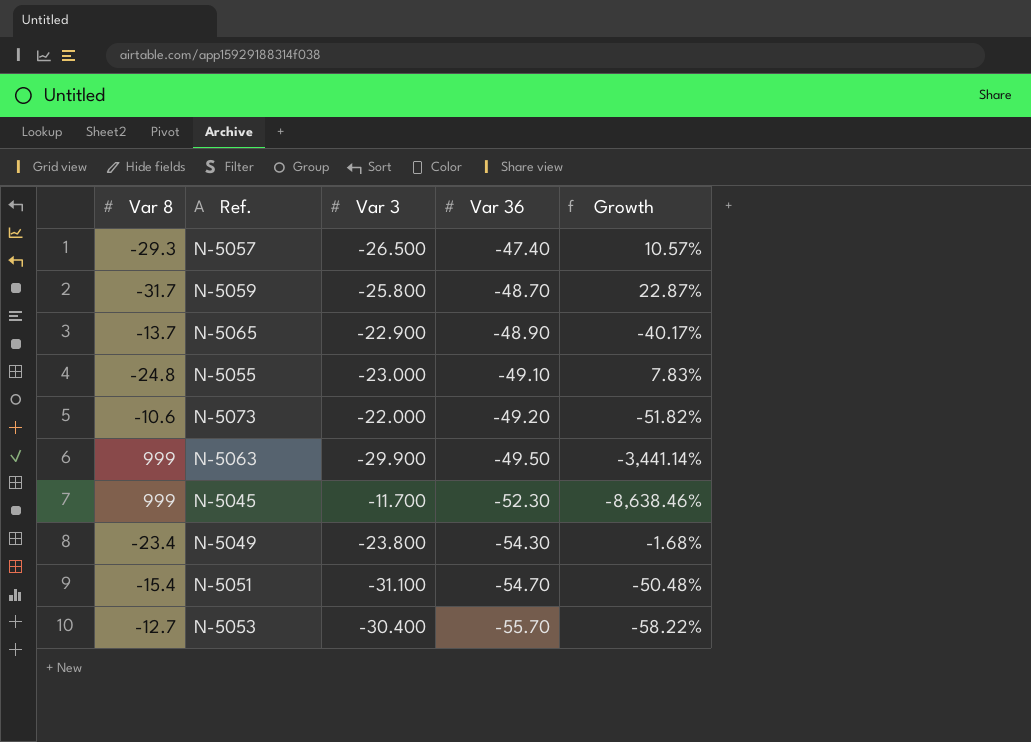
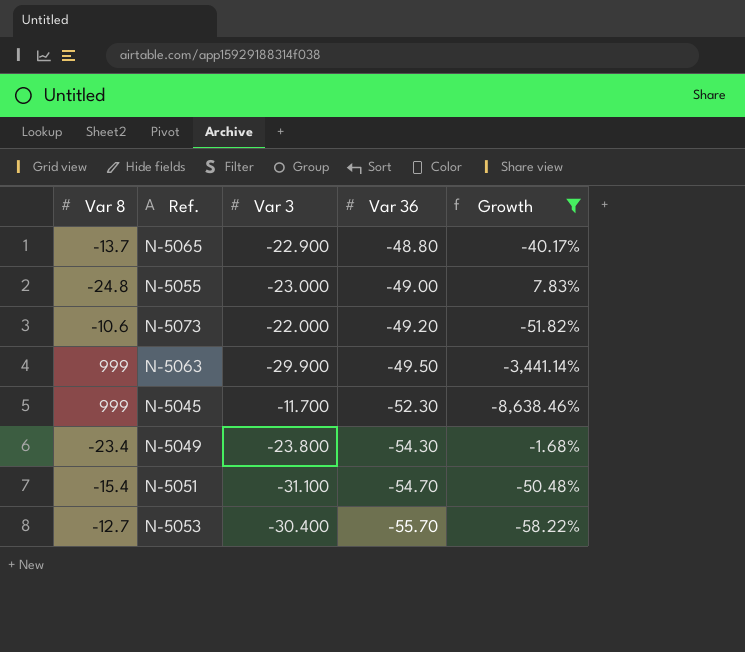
filter: none -> Growth <= 7.83%
N-5065 | Var 36: -48.90 -> -48.80
N-5055 | Var 36: -49.10 -> -49.00

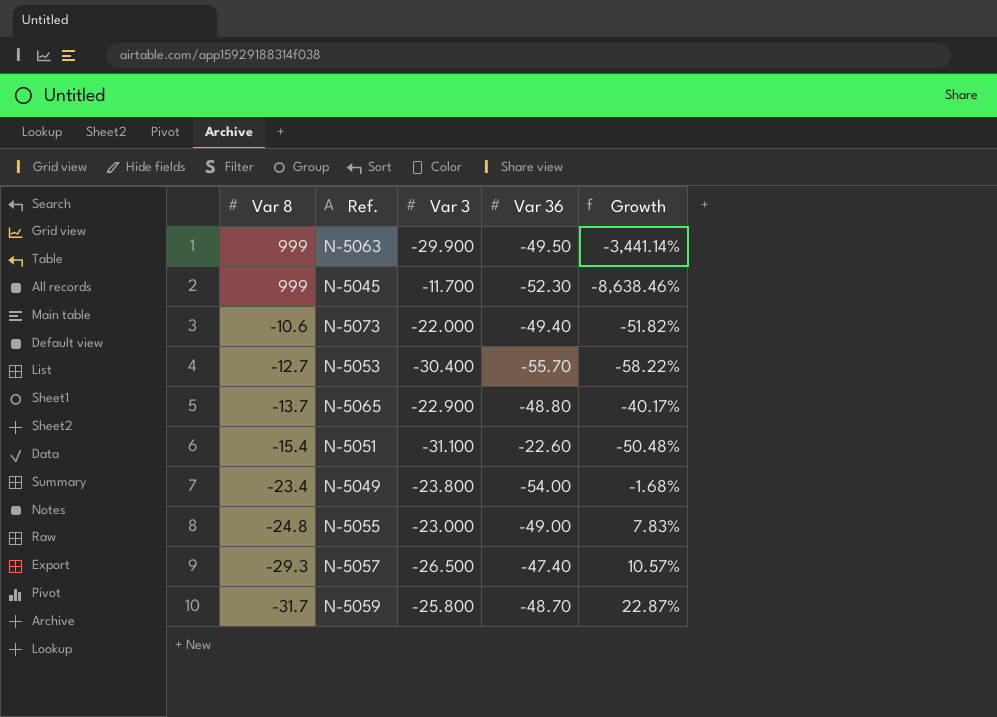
filter: Growth <= 7.83% -> none
row order: Var 36 descending -> Var 8 descending
N-5073 | Var 36: -49.20 -> -49.40
N-5051 | Var 36: -54.70 -> -22.60
N-5049 | Var 36: -54.30 -> -54.00

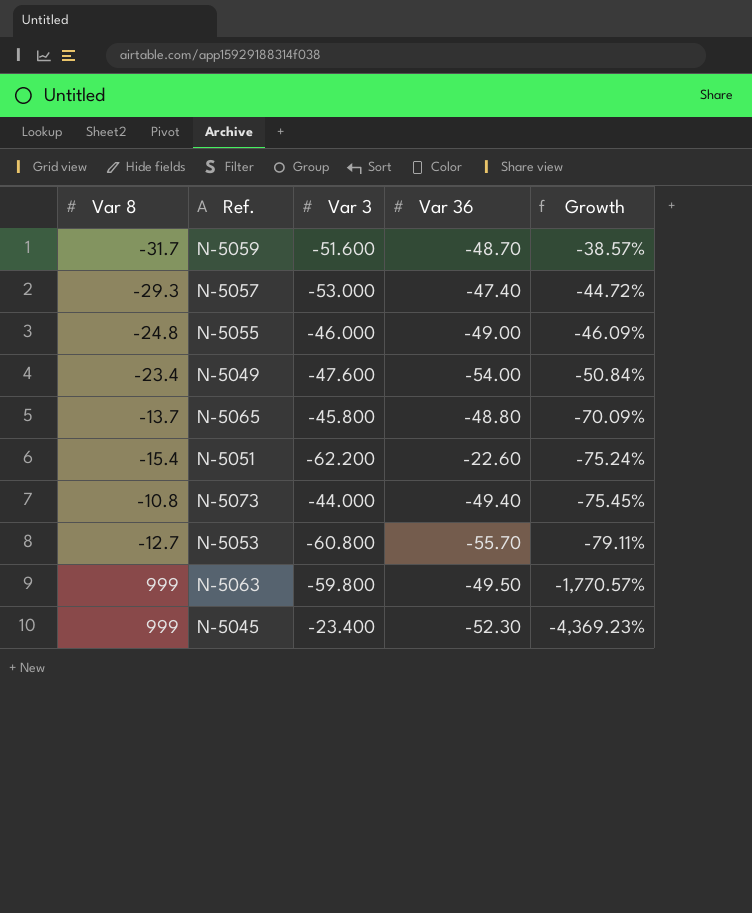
row order: Var 8 descending -> Growth descending
N-5059 | Var 3: -25.800 -> -51.600
N-5059 | Growth: 22.87% -> -38.57%
N-5057 | Var 3: -26.500 -> -53.000
N-5057 | Growth: 10.57% -> -44.72%
N-5055 | Var 3: -23.000 -> -46.000
N-5055 | Growth: 7.83% -> -46.09%
N-5049 | Var 3: -23.800 -> -47.600
N-5049 | Growth: -1.68% -> -50.84%
N-5065 | Var 3: -22.900 -> -45.800
N-5065 | Growth: -40.17% -> -70.09%
N-5051 | Var 3: -31.100 -> -62.200
N-5051 | Growth: -50.48% -> -75.24%
N-5073 | Var 8: -10.6 -> -10.8
N-5073 | Var 3: -22.000 -> -44.000
N-5073 | Growth: -51.82% -> -75.45%
N-5053 | Var 3: -30.400 -> -60.800
N-5053 | Growth: -58.22% -> -79.11%
N-5063 | Var 3: -29.900 -> -59.800
N-5063 | Growth: -3,441.14% -> -1,770.57%
N-5045 | Var 3: -11.700 -> -23.400
N-5045 | Growth: -8,638.46% -> -4,369.23%

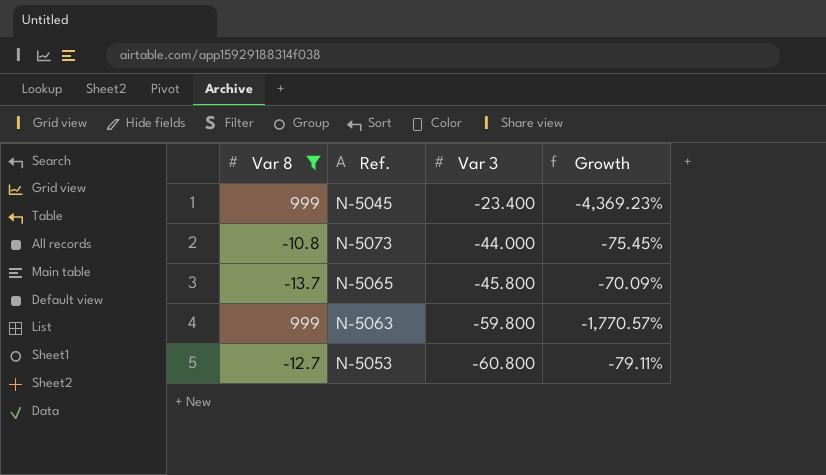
filter: none -> Var 8 >= -13.7
row order: Growth descending -> Var 3 descending
column Var 36 | position: 4 -> none

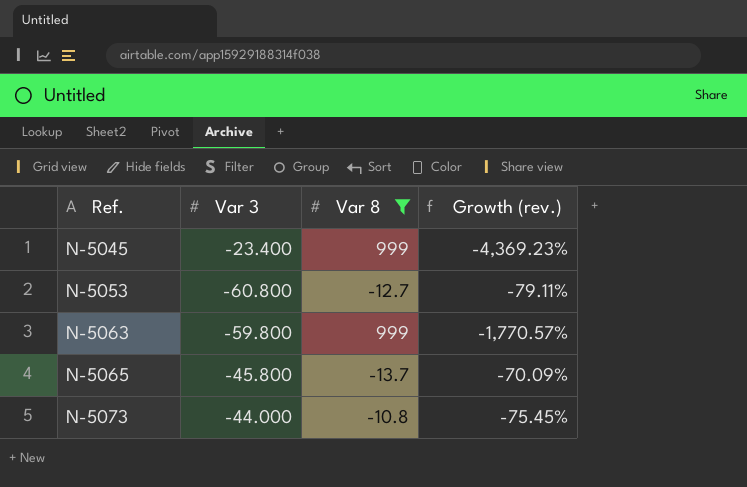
row order: Var 3 descending -> Ref. ascending
column Var 8 | position: 1 -> 3
column name: Growth -> Growth (rev.)

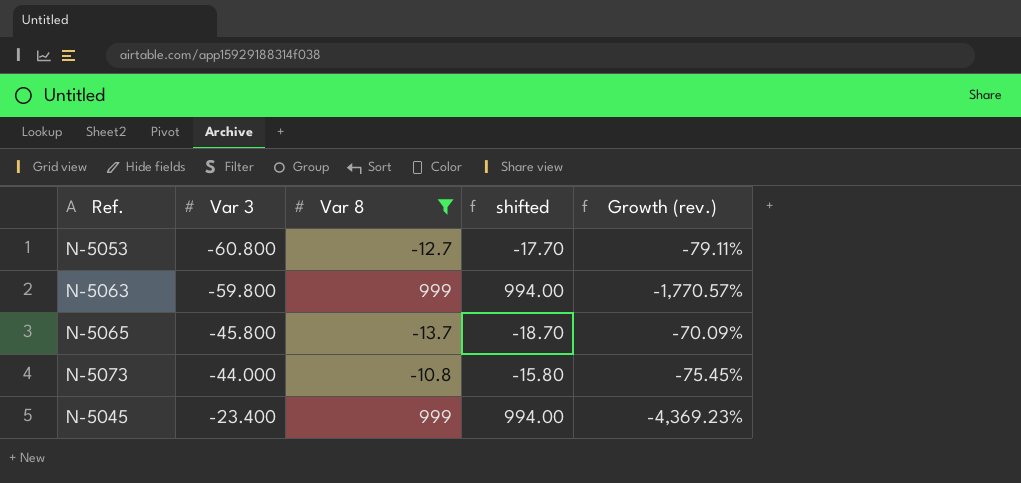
row order: Ref. ascending -> Var 3 ascending
column shifted | formula: none -> [Var 8] - 5

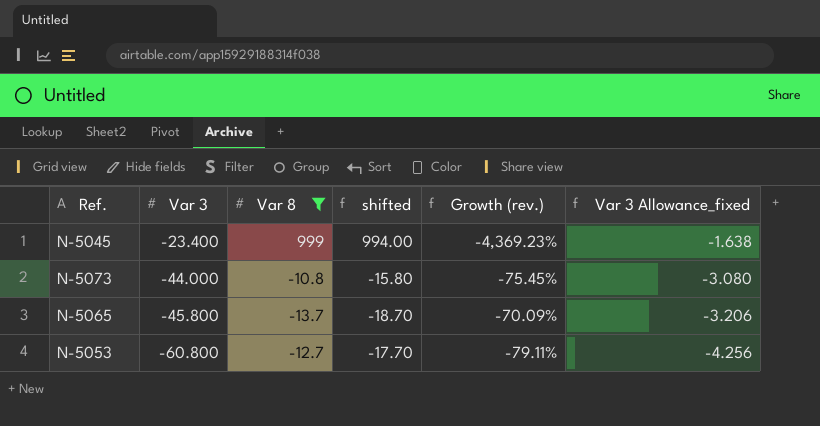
row order: Var 3 ascending -> Var 3 descending
column Var 3 Allowance_fixed | formula: none -> [Var 3] * 0.07
row N-5063: -59.800 | 999 | 994.00 | -1,770.57% -> none

